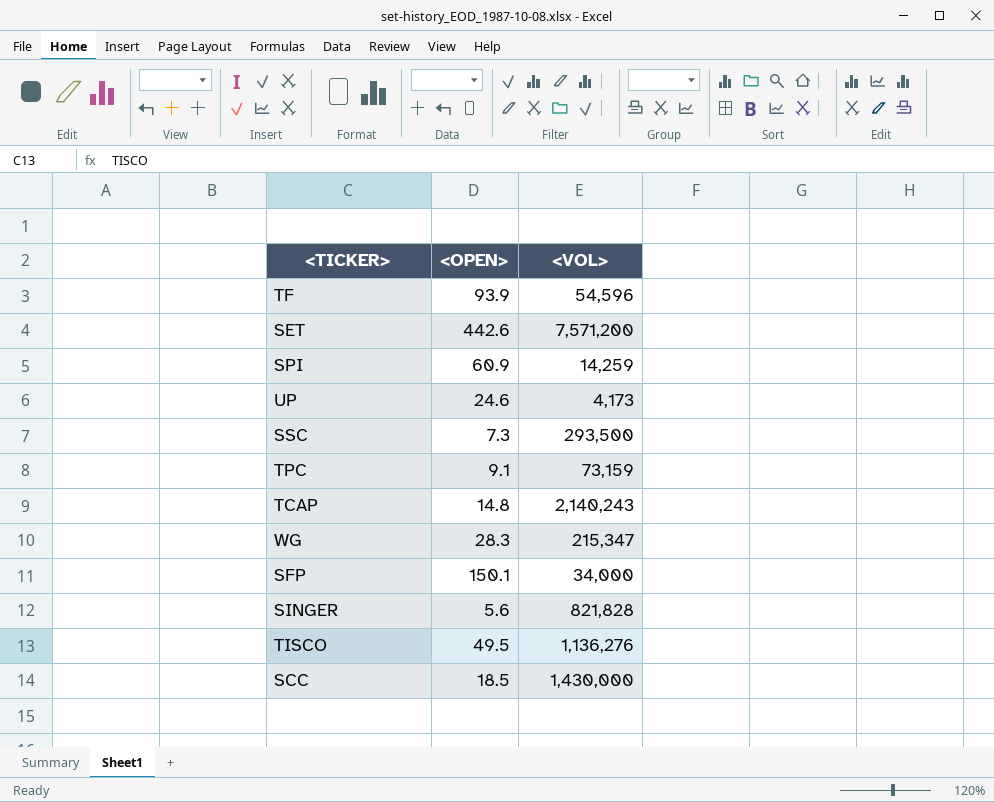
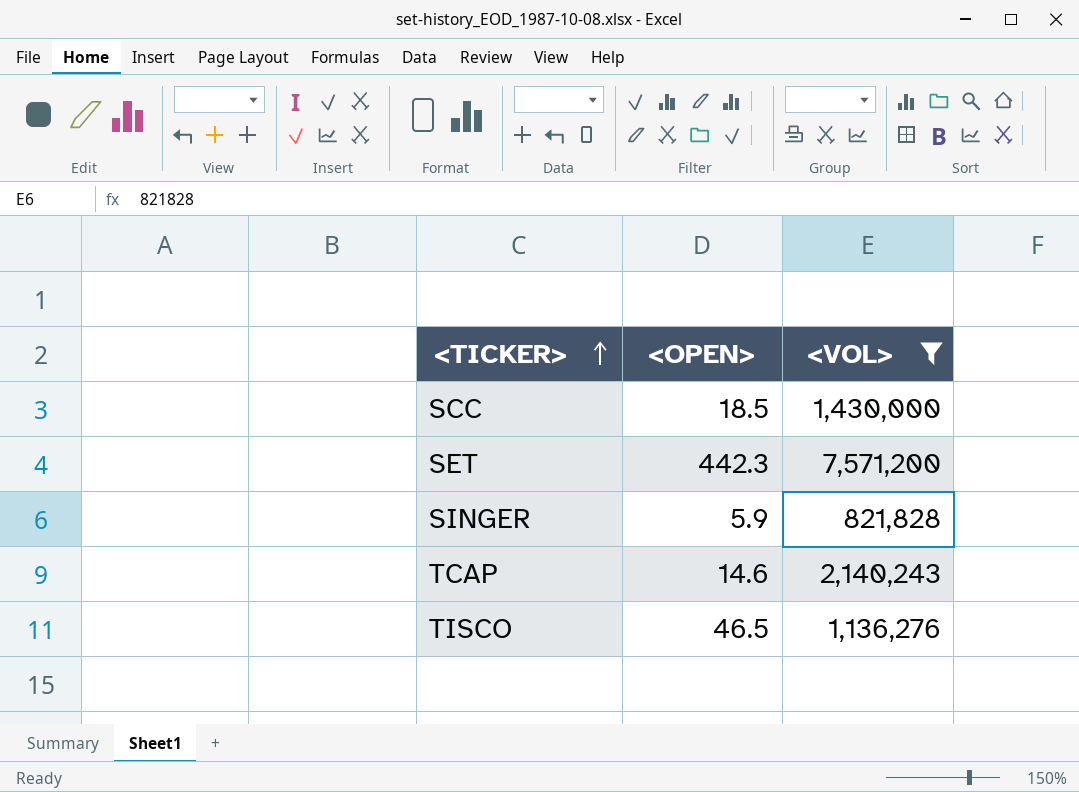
filter: none -> <VOL> >= 821,828
row order: none -> <TICKER> ascending
SET | <OPEN>: 442.6 -> 442.3
SINGER | <OPEN>: 5.6 -> 5.9
TCAP | <OPEN>: 14.8 -> 14.6
TISCO | <OPEN>: 49.5 -> 46.5

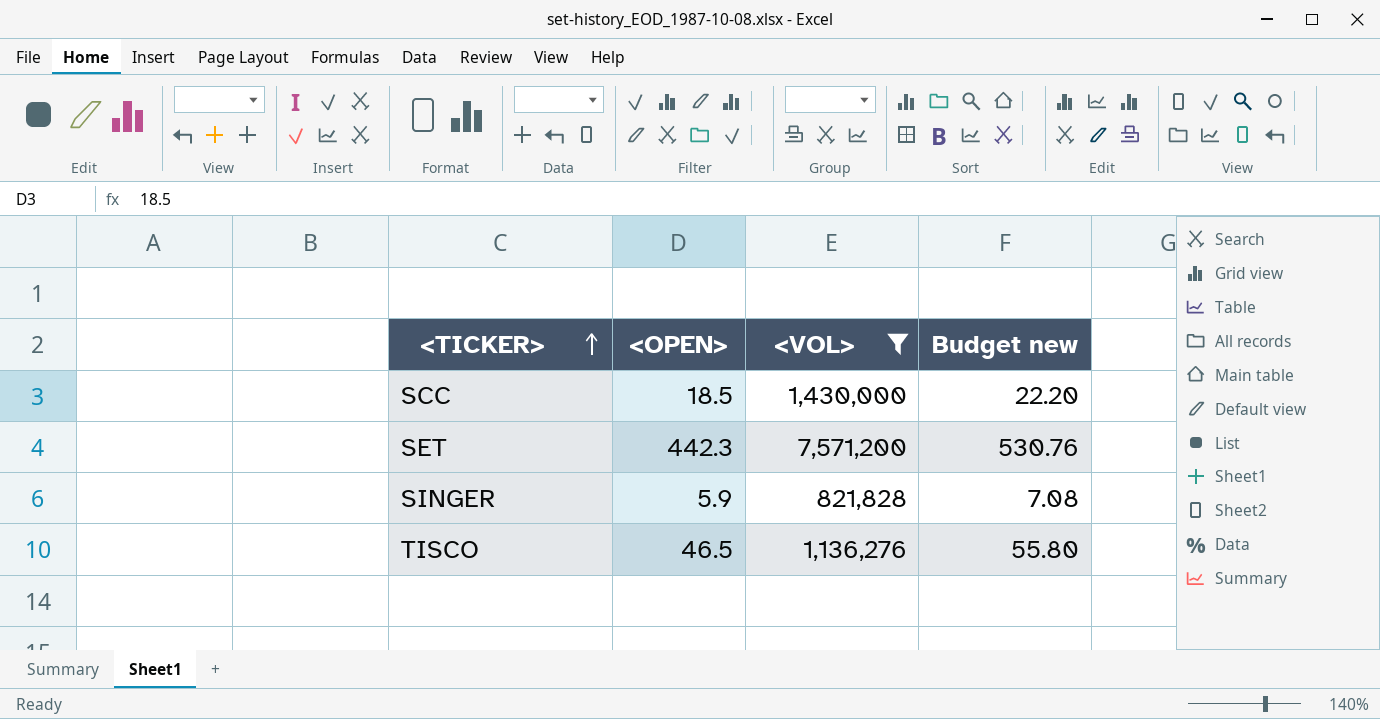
column Budget new | formula: none -> [<OPEN>] * 1.2
row TCAP: 14.6 | 2,140,243 -> none

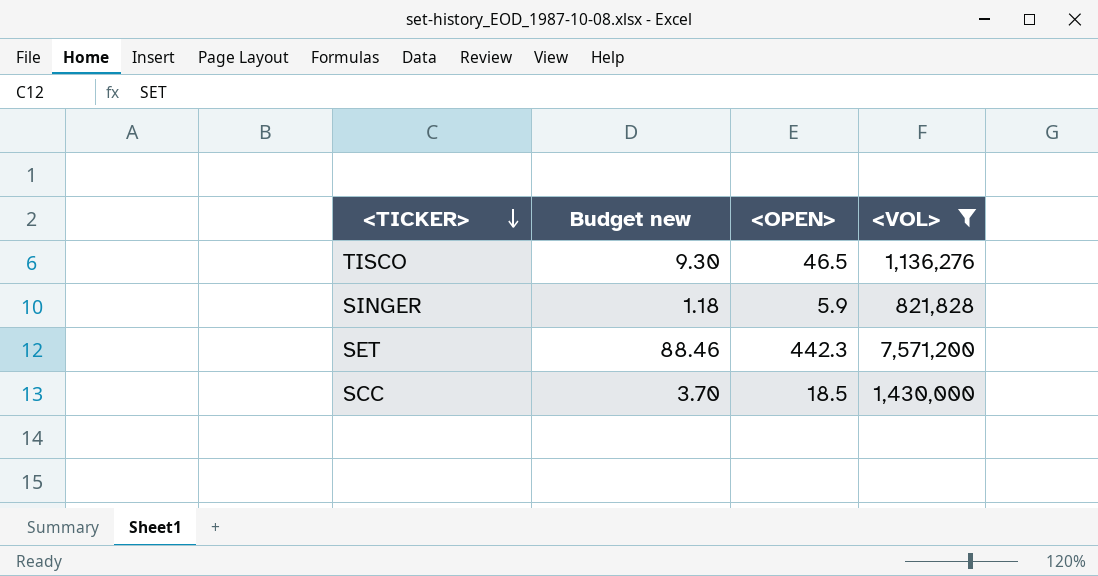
row order: <TICKER> ascending -> <TICKER> descending
column Budget new | formula: [<OPEN>] * 1.2 -> [<OPEN>] * 0.2
column Budget new | position: 4 -> 2

